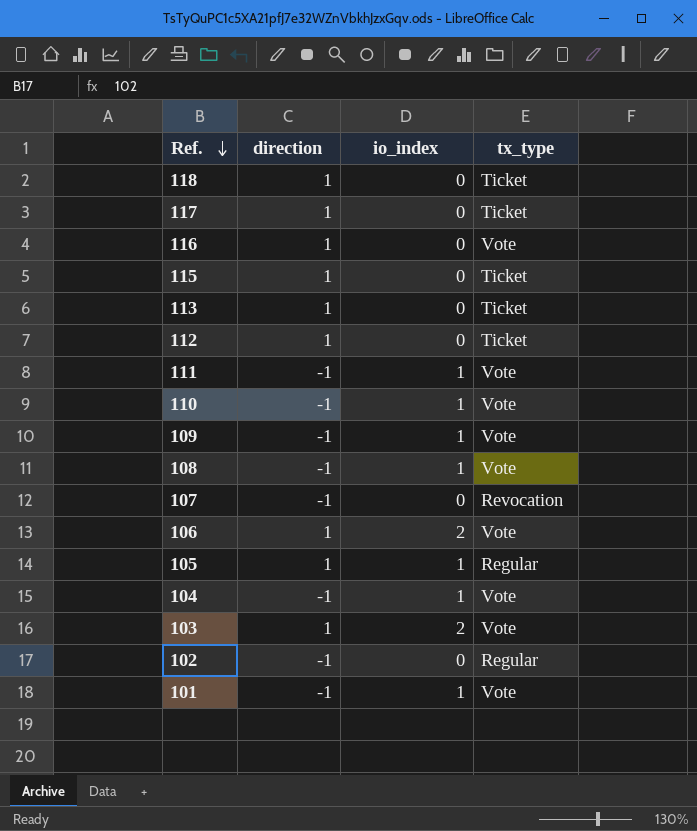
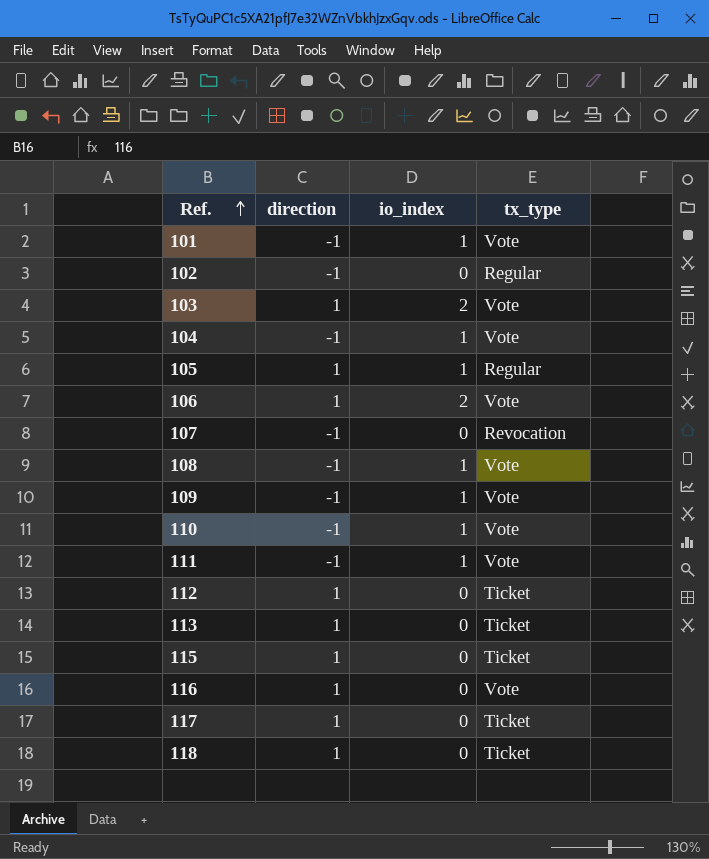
row order: Ref. descending -> Ref. ascending

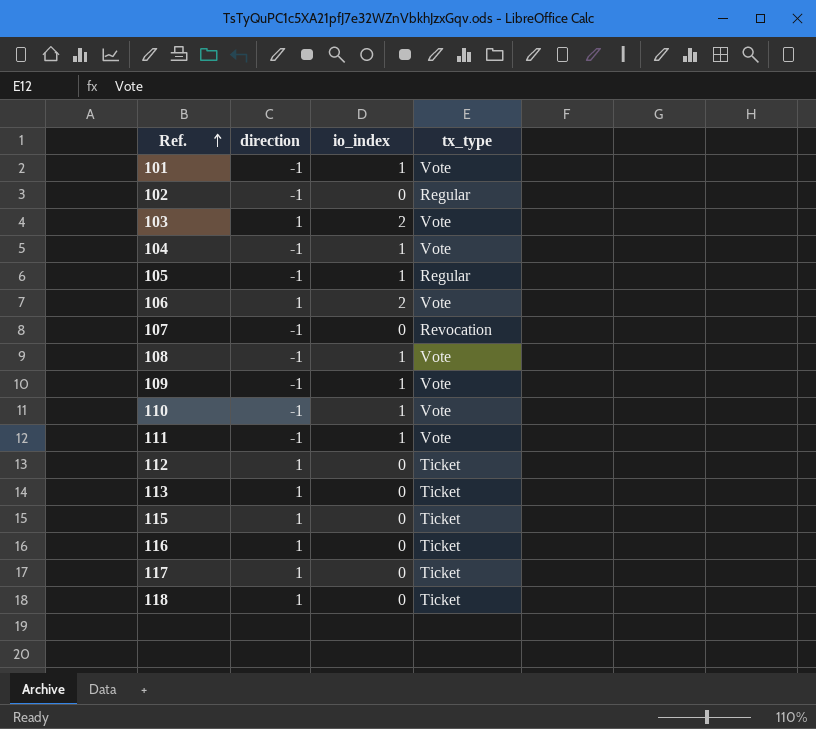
105 | direction: 1 -> -1
116 | tx_type: Vote -> Ticket

